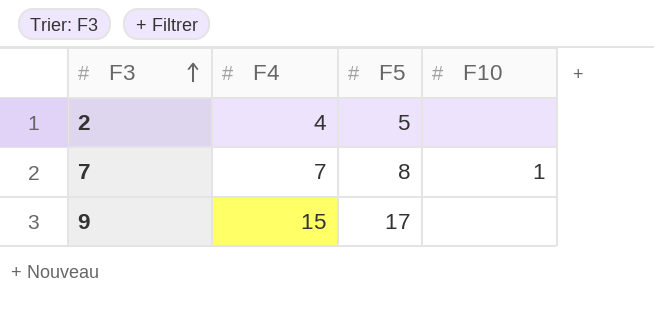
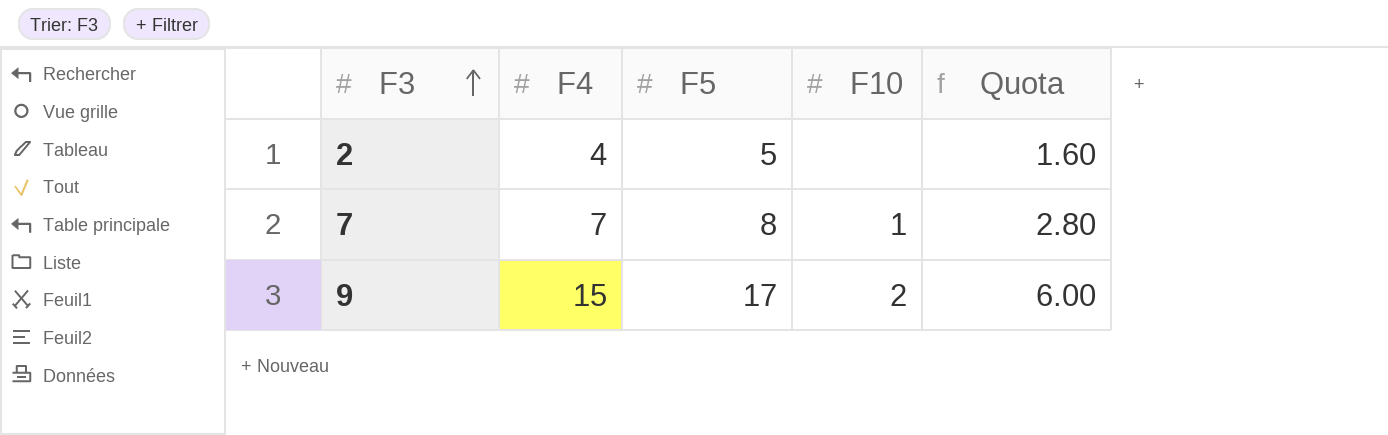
column Quota | formula: none -> [F4] * 0.4
9 | F10: none -> 2

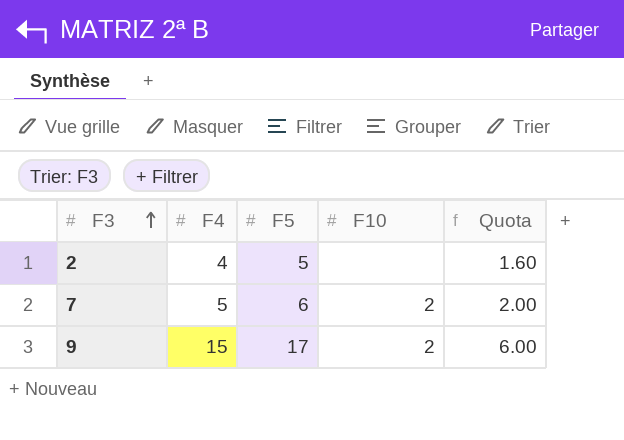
7 | F4: 7 -> 5
7 | F5: 8 -> 6
7 | F10: 1 -> 2
7 | Quota: 2.80 -> 2.00

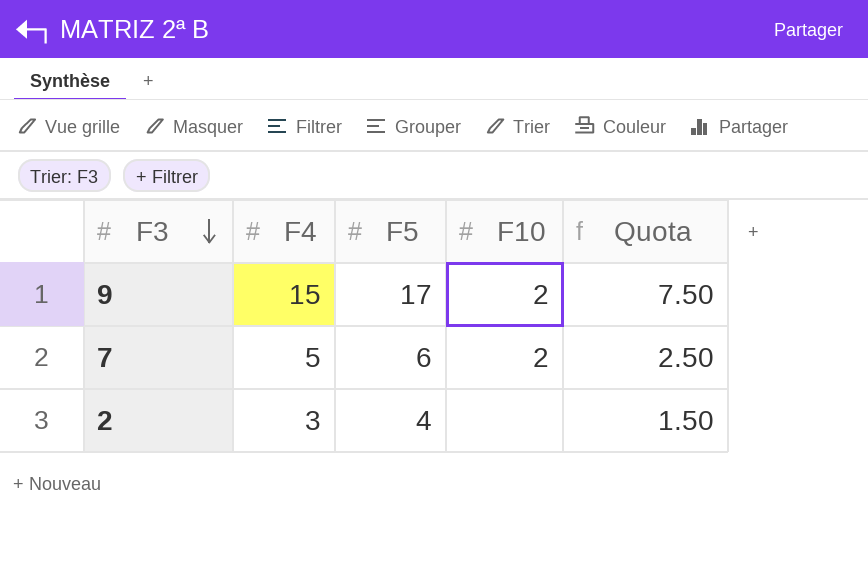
row order: F3 ascending -> F3 descending
column Quota | formula: [F4] * 0.4 -> [F4] * 0.5
2 | F4: 4 -> 3
2 | F5: 5 -> 4

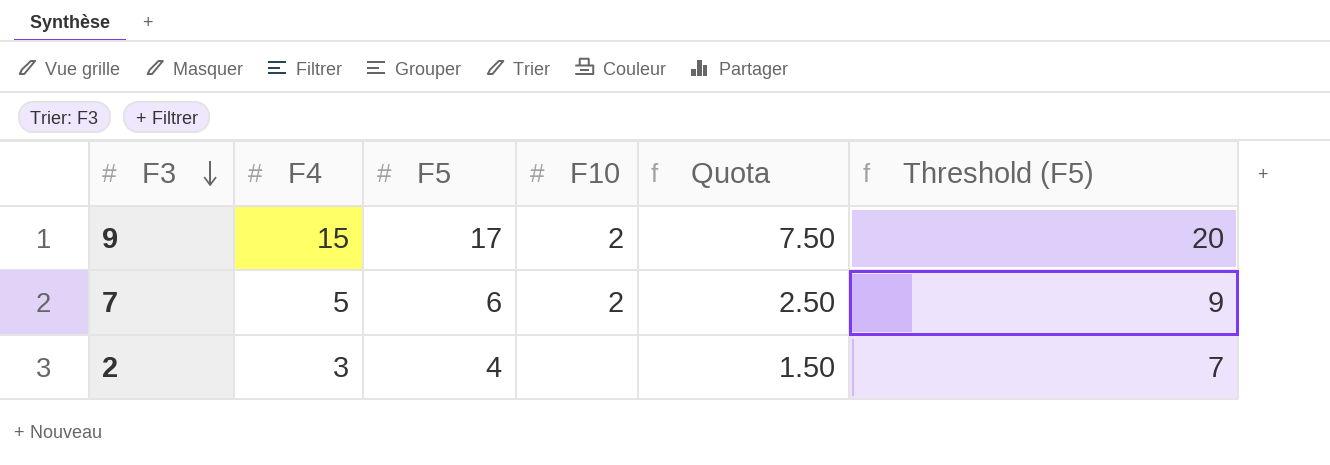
column Threshold (F5) | formula: none -> [F5] + 3

